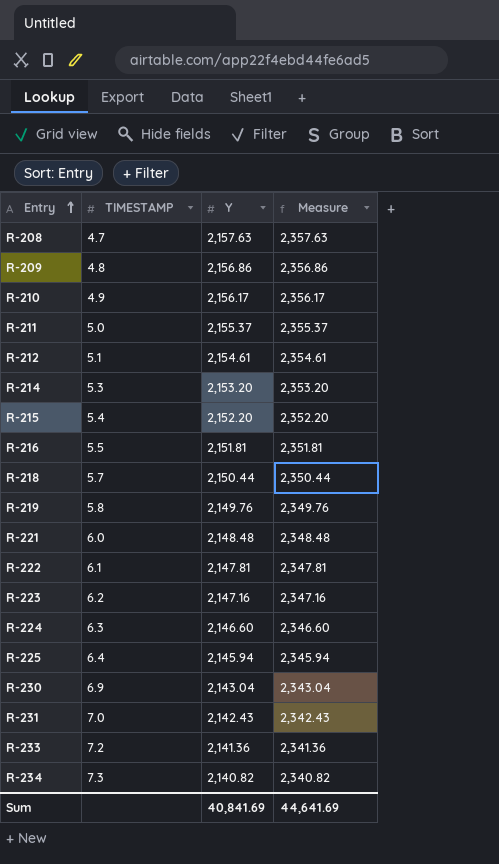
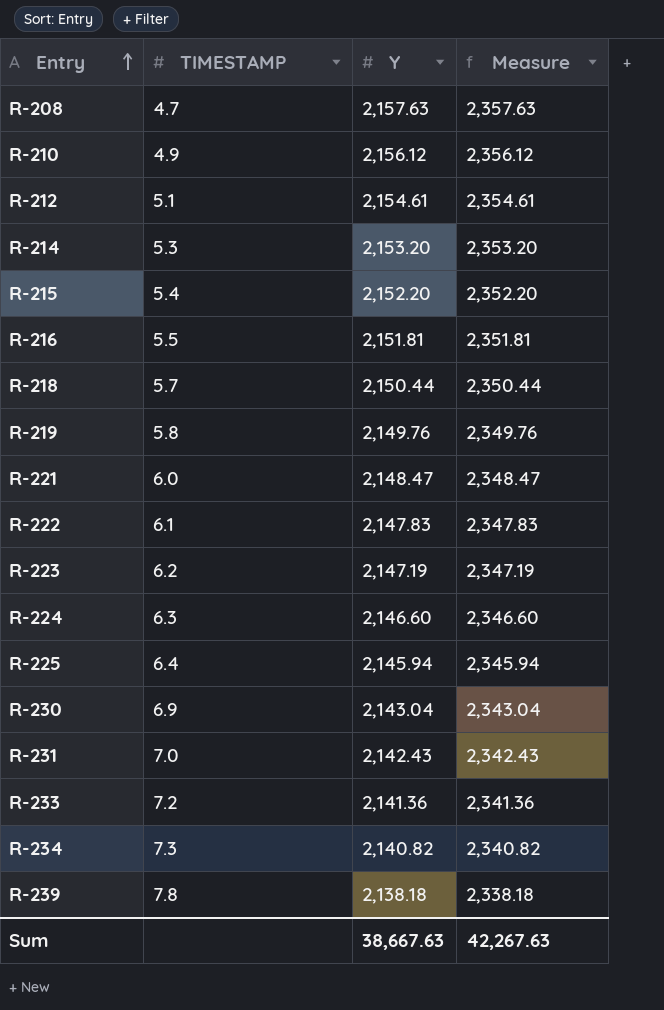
row R-209: 4.8 | 2,156.86 | 2,356.86 -> none
row R-211: 5.0 | 2,155.37 | 2,355.37 -> none
R-210 | Y: 2,156.17 -> 2,156.12
R-210 | Measure: 2,356.17 -> 2,356.12
R-221 | Y: 2,148.48 -> 2,148.47
R-221 | Measure: 2,348.48 -> 2,348.47
R-222 | Y: 2,147.81 -> 2,147.83
R-222 | Measure: 2,347.81 -> 2,347.83
R-223 | Y: 2,147.16 -> 2,147.19
R-223 | Measure: 2,347.16 -> 2,347.19
row R-239: none -> 7.8 | 2,138.18 | 2,338.18
Sum | Y: 40,841.69 -> 38,667.63
Sum | Measure: 44,641.69 -> 42,267.63

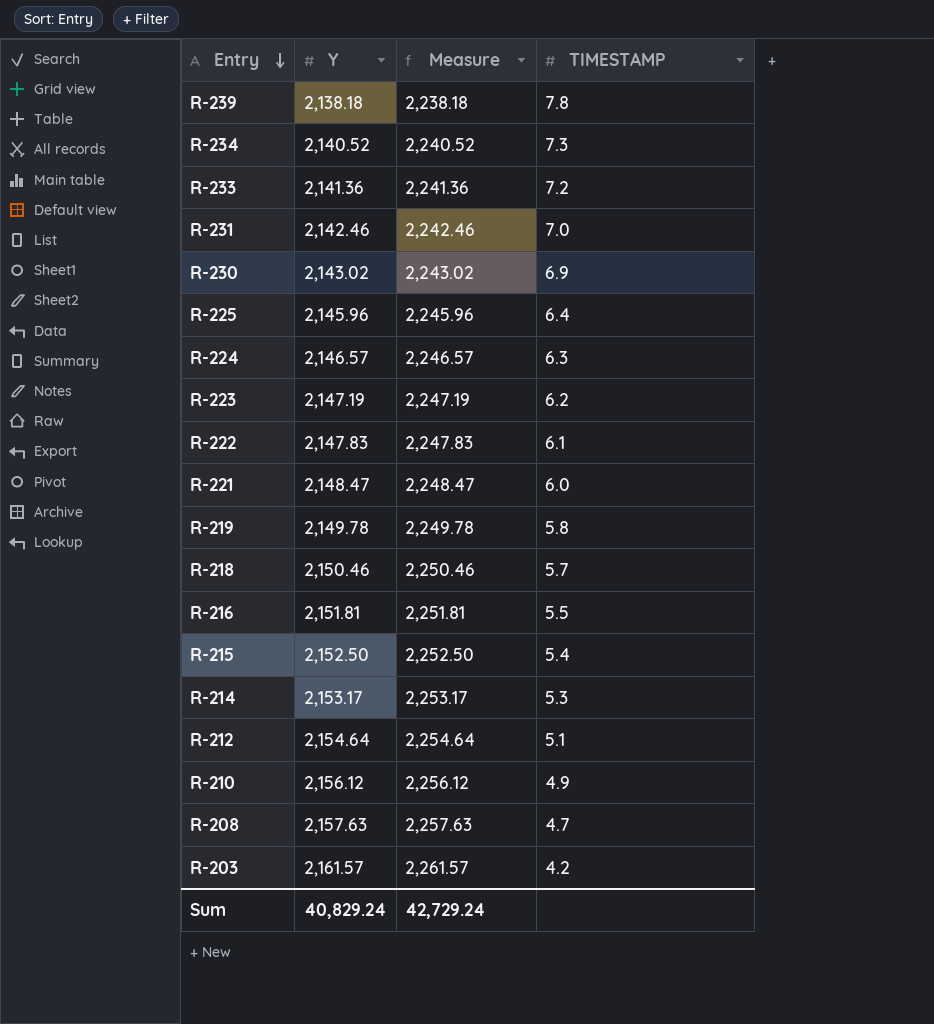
row order: Entry ascending -> Entry descending
column Measure | formula: [Y] + 200 -> [Y] + 100
column TIMESTAMP | position: 2 -> 4
R-234 | Y: 2,140.82 -> 2,140.52
R-231 | Y: 2,142.43 -> 2,142.46
R-230 | Y: 2,143.04 -> 2,143.02
R-225 | Y: 2,145.94 -> 2,145.96
R-224 | Y: 2,146.60 -> 2,146.57
R-219 | Y: 2,149.76 -> 2,149.78
R-218 | Y: 2,150.44 -> 2,150.46
R-215 | Y: 2,152.20 -> 2,152.50
R-214 | Y: 2,153.20 -> 2,153.17
R-212 | Y: 2,154.61 -> 2,154.64
row R-203: none -> 2,161.57 | 2,261.57 | 4.2
Sum | Y: 38,667.63 -> 40,829.24
Sum | Measure: 42,267.63 -> 42,729.24

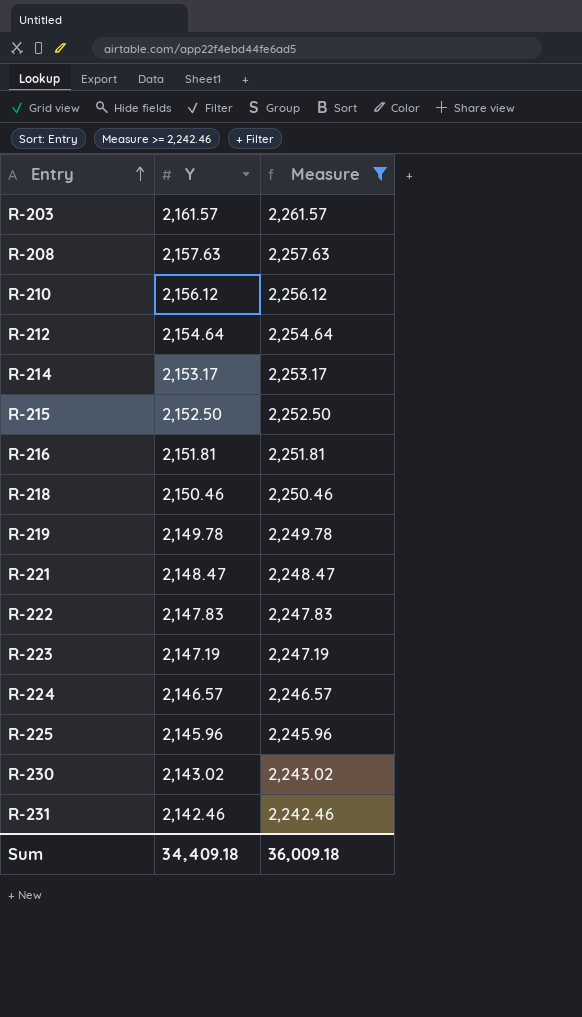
filter: none -> Measure >= 2,242.46
row order: Entry descending -> Entry ascending
column TIMESTAMP | position: 4 -> none
Sum | Y: 40,829.24 -> 34,409.18
Sum | Measure: 42,729.24 -> 36,009.18

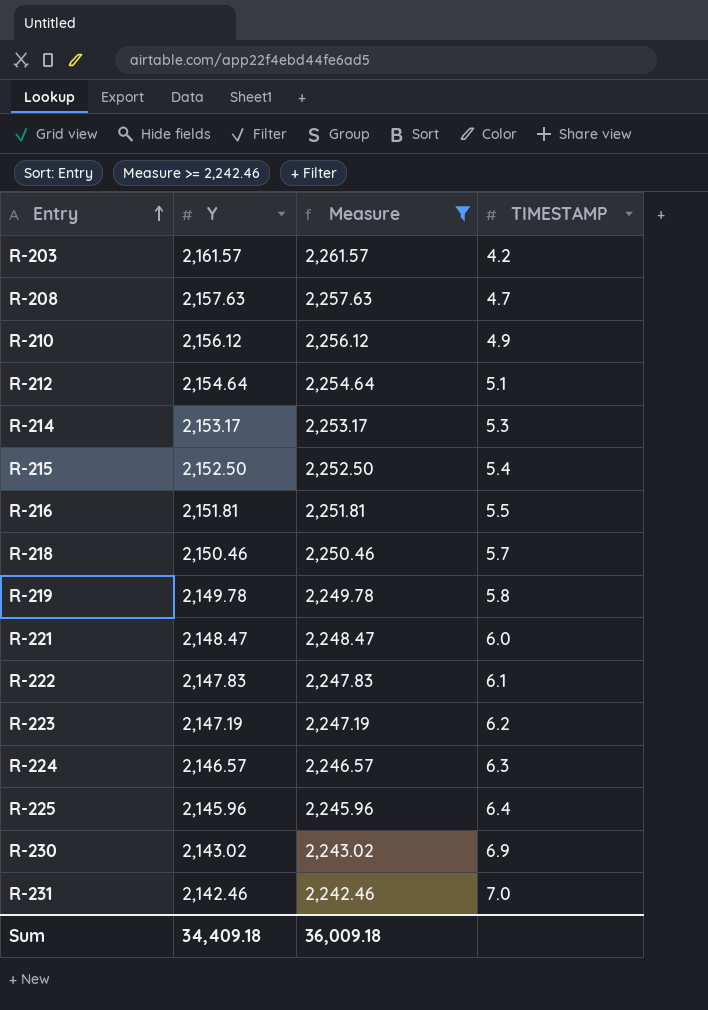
column TIMESTAMP | position: none -> 4

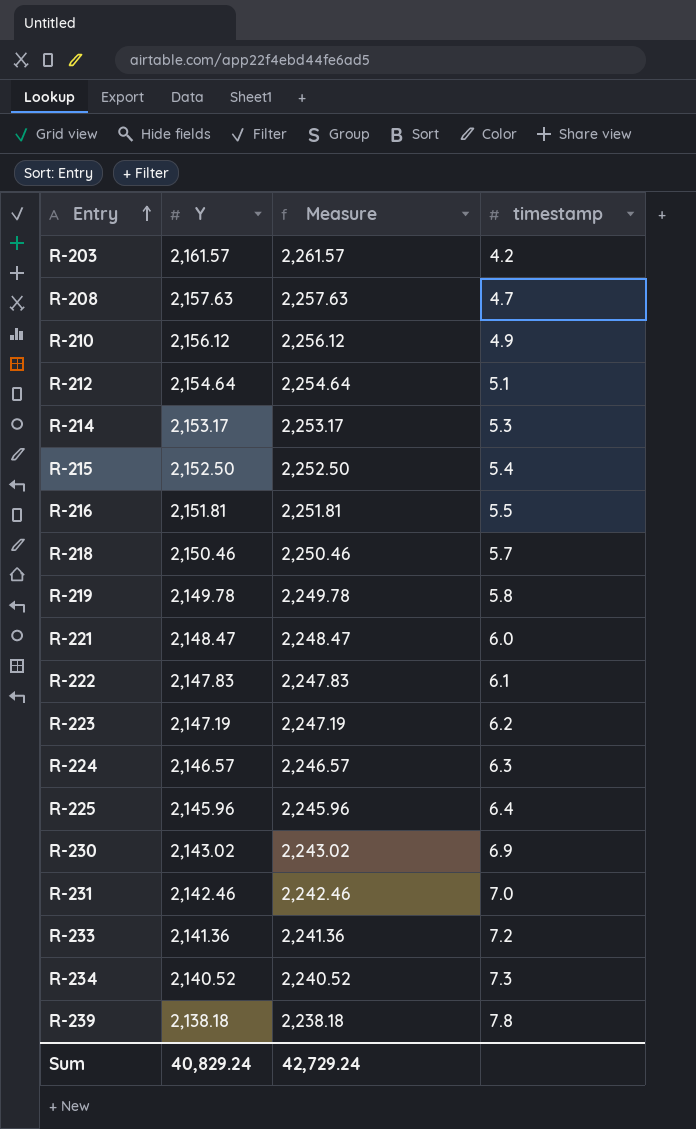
filter: Measure >= 2,242.46 -> none
column name: TIMESTAMP -> timestamp
Sum | Y: 34,409.18 -> 40,829.24
Sum | Measure: 36,009.18 -> 42,729.24

